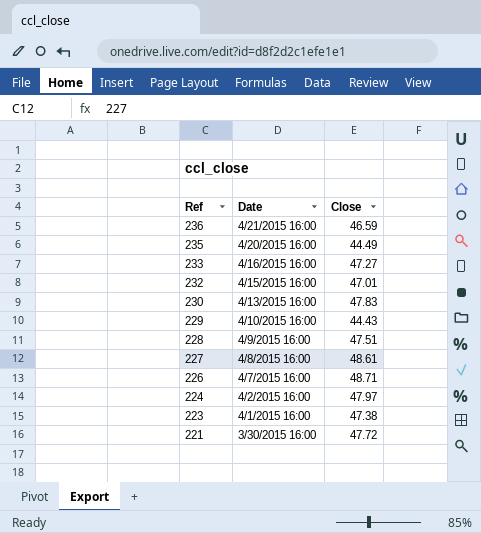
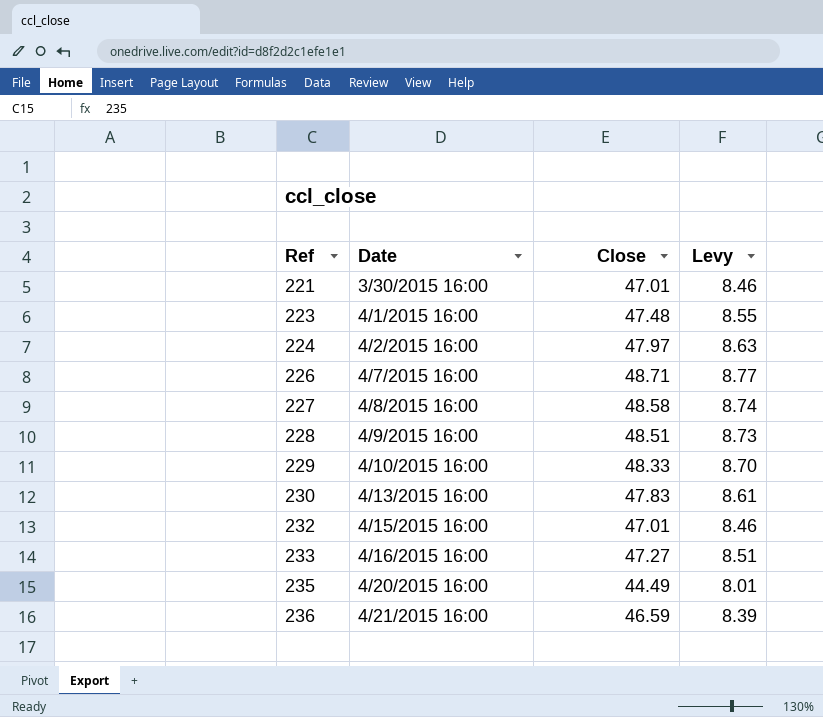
row order: Ref descending -> Ref ascending
column Levy | formula: none -> [Close] * 0.18
221 | Close: 47.72 -> 47.01
223 | Close: 47.38 -> 47.48
227 | Close: 48.61 -> 48.58
228 | Close: 47.51 -> 48.51
229 | Close: 44.43 -> 48.33

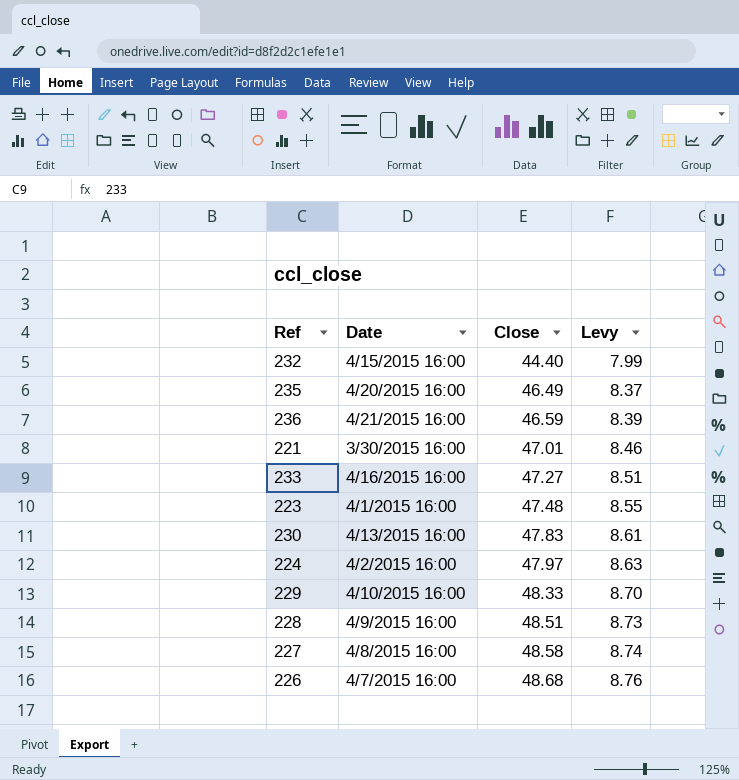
row order: Ref ascending -> Close ascending
232 | Close: 47.01 -> 44.40
232 | Levy: 8.46 -> 7.99
235 | Close: 44.49 -> 46.49
235 | Levy: 8.01 -> 8.37
226 | Close: 48.71 -> 48.68
226 | Levy: 8.77 -> 8.76

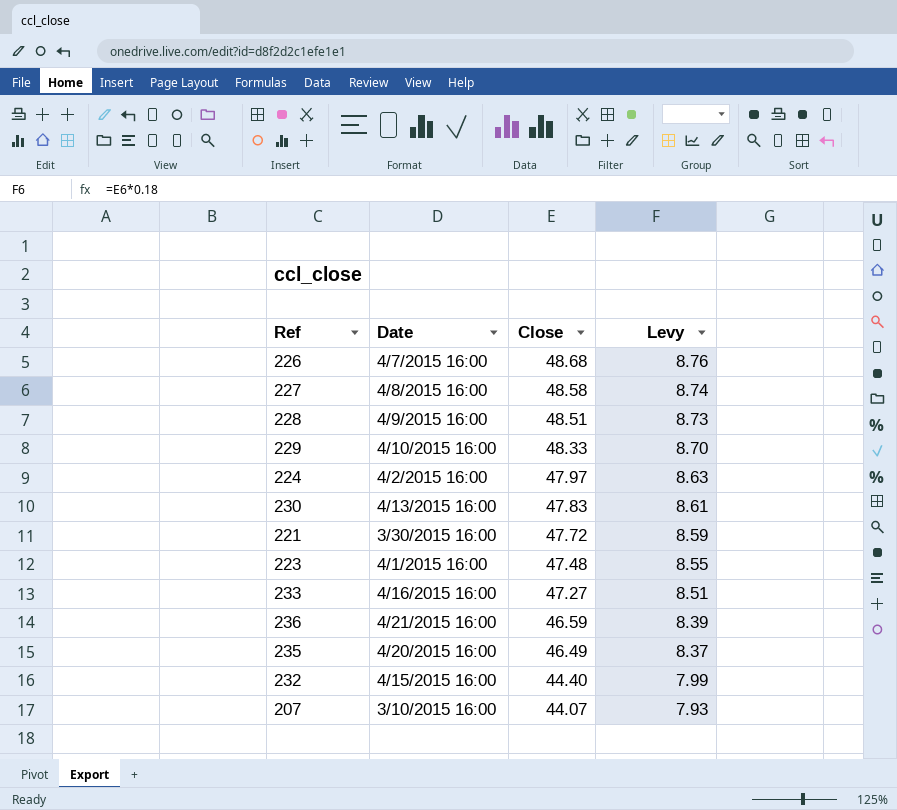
row order: Close ascending -> Close descending
221 | Close: 47.01 -> 47.72
221 | Levy: 8.46 -> 8.59
row 207: none -> 3/10/2015 16:00 | 44.07 | 7.93

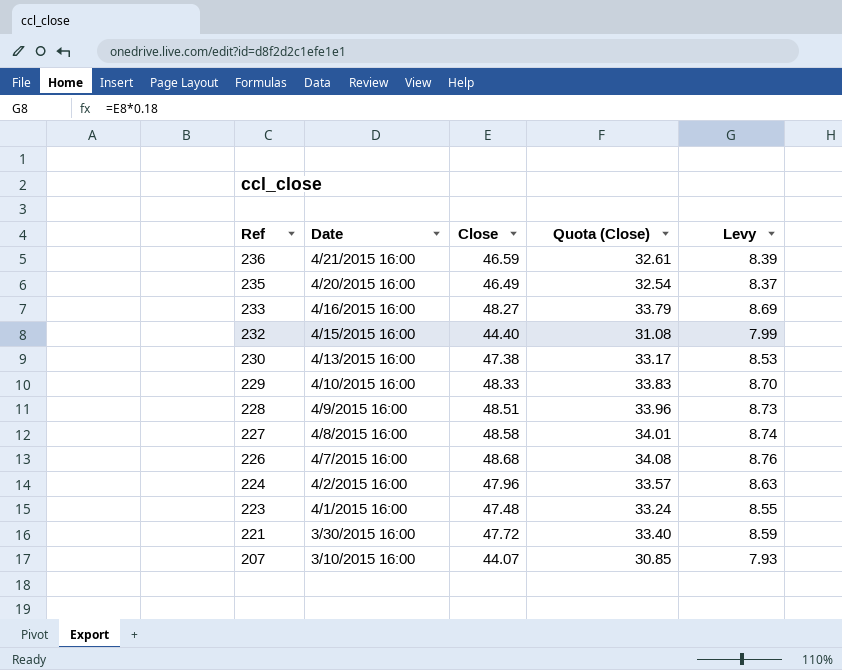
row order: Close descending -> Ref descending
column Quota (Close) | formula: none -> [Close] * 0.7
233 | Close: 47.27 -> 48.27
233 | Levy: 8.51 -> 8.69
230 | Close: 47.83 -> 47.38
230 | Levy: 8.61 -> 8.53
224 | Close: 47.97 -> 47.96

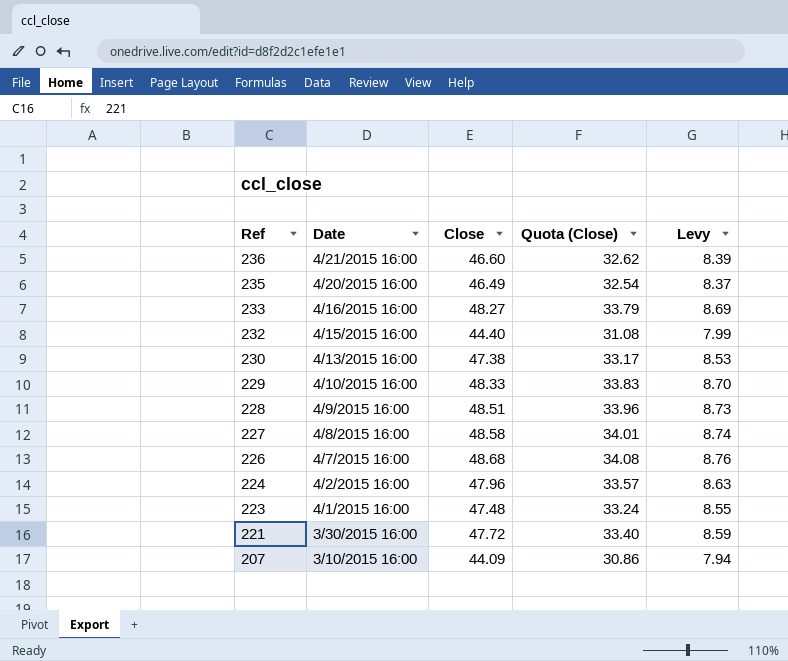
236 | Close: 46.59 -> 46.60
236 | Quota (Close): 32.61 -> 32.62
207 | Close: 44.07 -> 44.09
207 | Quota (Close): 30.85 -> 30.86
207 | Levy: 7.93 -> 7.94

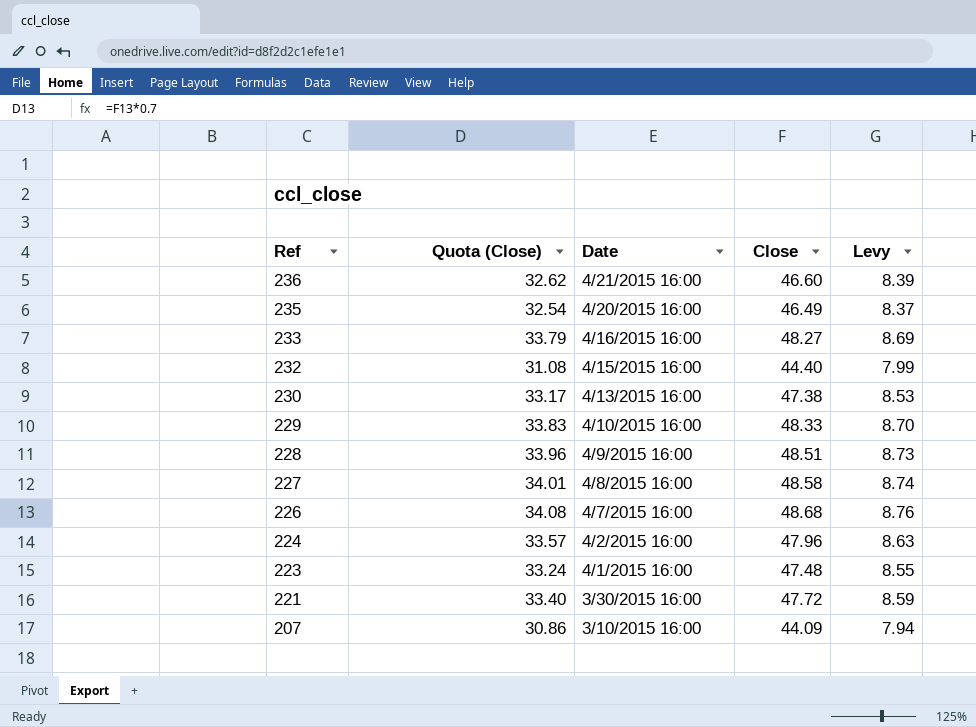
column Quota (Close) | position: 4 -> 2

